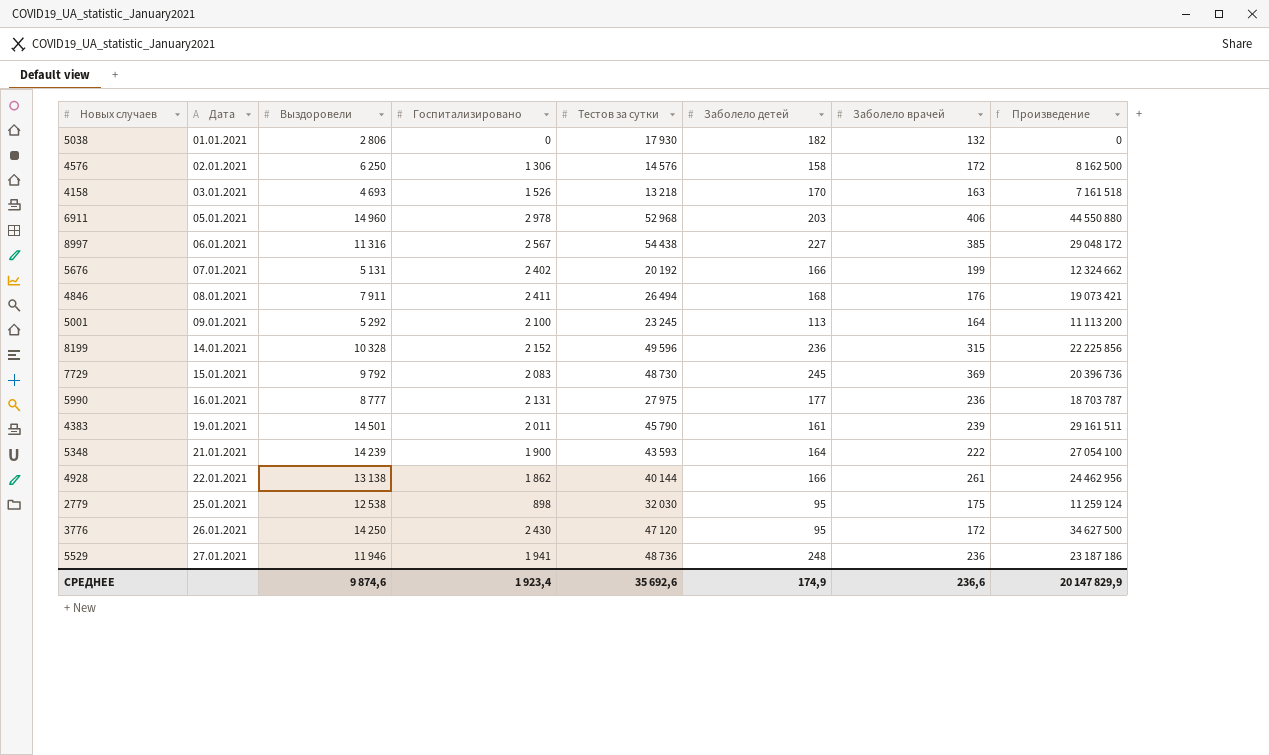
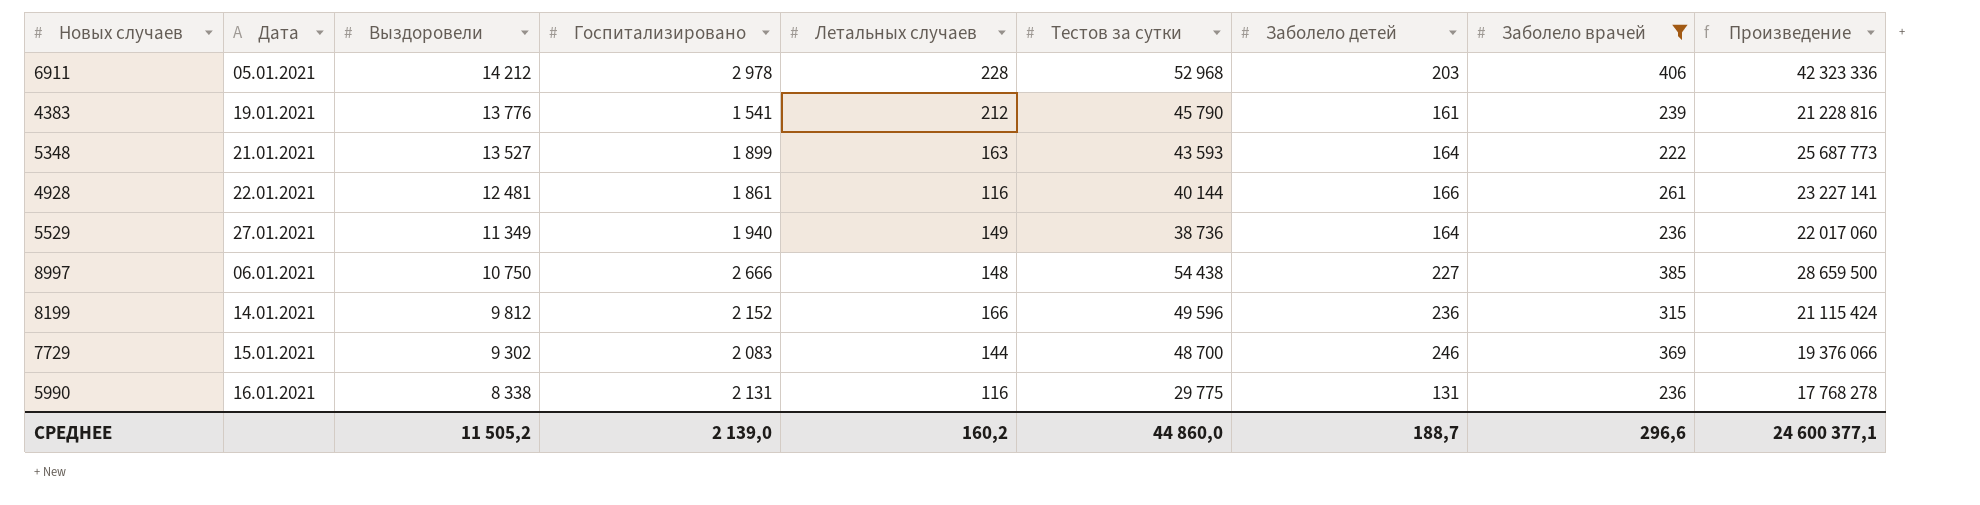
filter: none -> Заболело врачей >= 222
row order: Дата ascending -> Выздоровели descending
column Летальных случаев | position: none -> 5
6911 | Выздоровели: 14 960 -> 14 212
6911 | Произведение: 44 550 880 -> 42 323 336
4383 | Выздоровели: 14 501 -> 13 776
4383 | Госпитализировано: 2 011 -> 1 541
4383 | Произведение: 29 161 511 -> 21 228 816
5348 | Выздоровели: 14 239 -> 13 527
5348 | Госпитализировано: 1 900 -> 1 899
5348 | Произведение: 27 054 100 -> 25 687 773
4928 | Выздоровели: 13 138 -> 12 481
4928 | Госпитализировано: 1 862 -> 1 861
4928 | Произведение: 24 462 956 -> 23 227 141
5529 | Выздоровели: 11 946 -> 11 349
5529 | Госпитализировано: 1 941 -> 1 940
5529 | Тестов за сутки: 48 736 -> 38 736
5529 | Заболело детей: 248 -> 164
5529 | Произведение: 23 187 186 -> 22 017 060
8997 | Выздоровели: 11 316 -> 10 750
8997 | Госпитализировано: 2 567 -> 2 666
8997 | Произведение: 29 048 172 -> 28 659 500
8199 | Выздоровели: 10 328 -> 9 812
8199 | Произведение: 22 225 856 -> 21 115 424
7729 | Выздоровели: 9 792 -> 9 302
7729 | Тестов за сутки: 48 730 -> 48 700
7729 | Заболело детей: 245 -> 246
7729 | Произведение: 20 396 736 -> 19 376 066
5990 | Выздоровели: 8 777 -> 8 338
5990 | Тестов за сутки: 27 975 -> 29 775
5990 | Заболело детей: 177 -> 131
5990 | Произведение: 18 703 787 -> 17 768 278
СРЕДНЕЕ | Выздоровели: 9 874,6 -> 11 505,2
СРЕДНЕЕ | Госпитализировано: 1 923,4 -> 2 139,0
СРЕДНЕЕ | Тестов за сутки: 35 692,6 -> 44 860,0
СРЕДНЕЕ | Заболело детей: 174,9 -> 188,7
СРЕДНЕЕ | Заболело врачей: 236,6 -> 296,6
СРЕДНЕЕ | Произведение: 20 147 829,9 -> 24 600 377,1

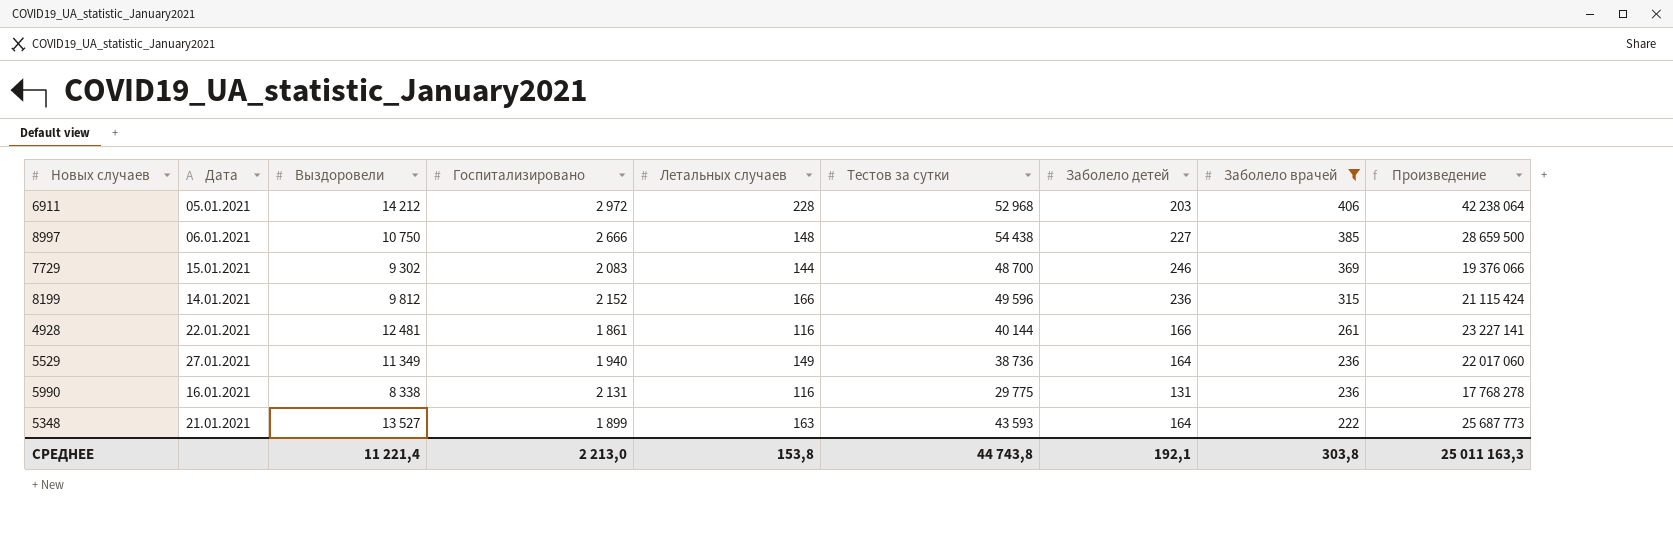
row order: Выздоровели descending -> Заболело врачей descending
row 4383: 19.01.2021 | 13 776 | 1 541 | 212 | 45 790 | 161 | 239 | 21 228 816 -> none
6911 | Госпитализировано: 2 978 -> 2 972
6911 | Произведение: 42 323 336 -> 42 238 064
СРЕДНЕЕ | Выздоровели: 11 505,2 -> 11 221,4
СРЕДНЕЕ | Госпитализировано: 2 139,0 -> 2 213,0
СРЕДНЕЕ | Летальных случаев: 160,2 -> 153,8
СРЕДНЕЕ | Тестов за сутки: 44 860,0 -> 44 743,8
СРЕДНЕЕ | Заболело детей: 188,7 -> 192,1
СРЕДНЕЕ | Заболело врачей: 296,6 -> 303,8
СРЕДНЕЕ | Произведение: 24 600 377,1 -> 25 011 163,3

